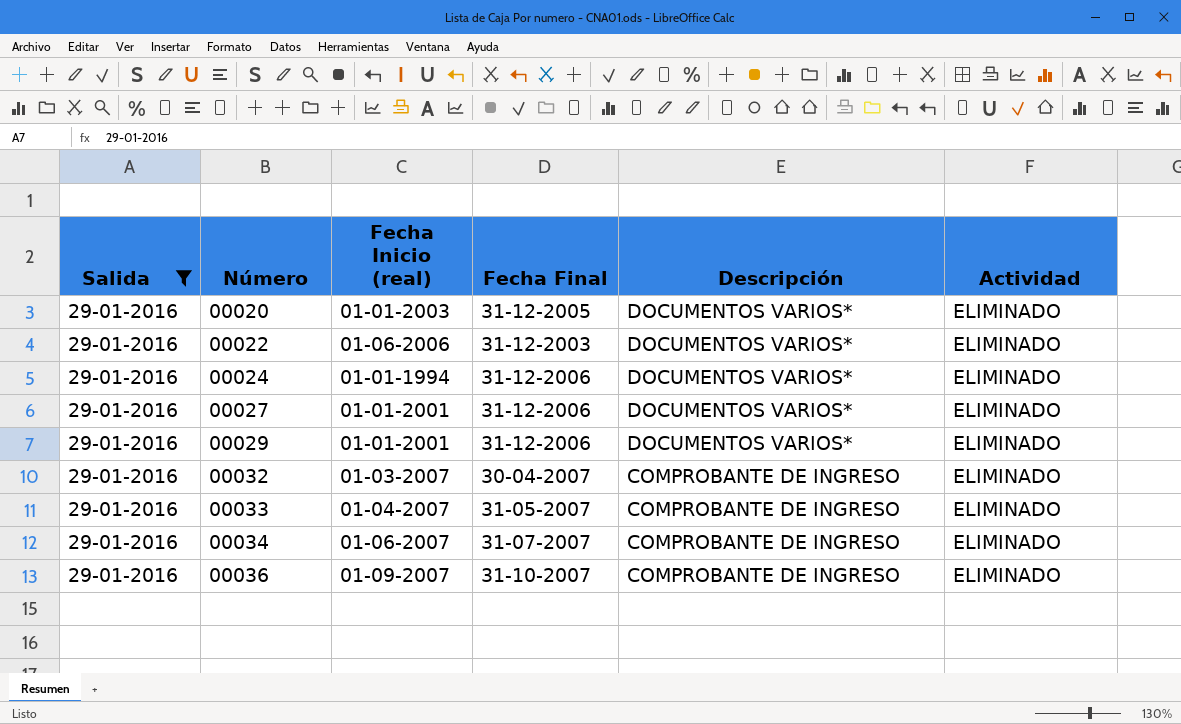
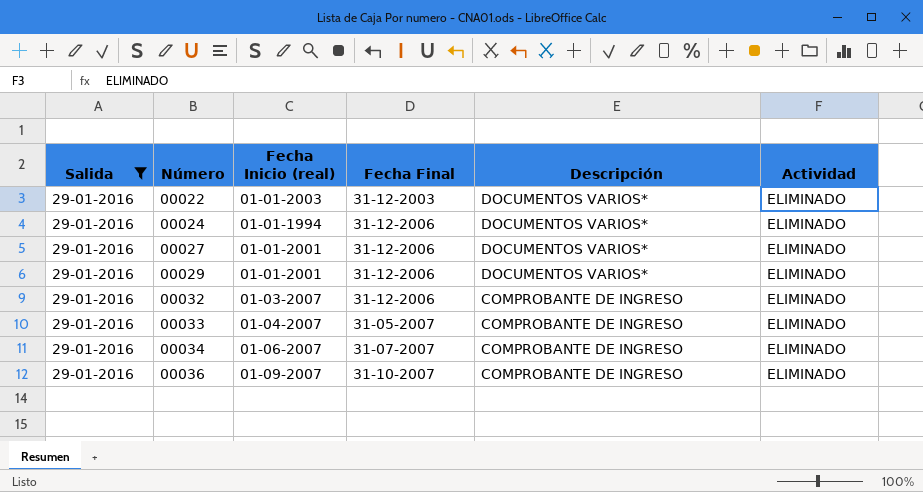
row 00020: 29-01-2016 | 01-01-2003 | 31-12-2005 | DOCUMENTOS VARIOS* | ELIMINADO -> none
00022 | Fecha Inicio (real): 01-06-2006 -> 01-01-2003
00032 | Fecha Final: 30-04-2007 -> 31-12-2006

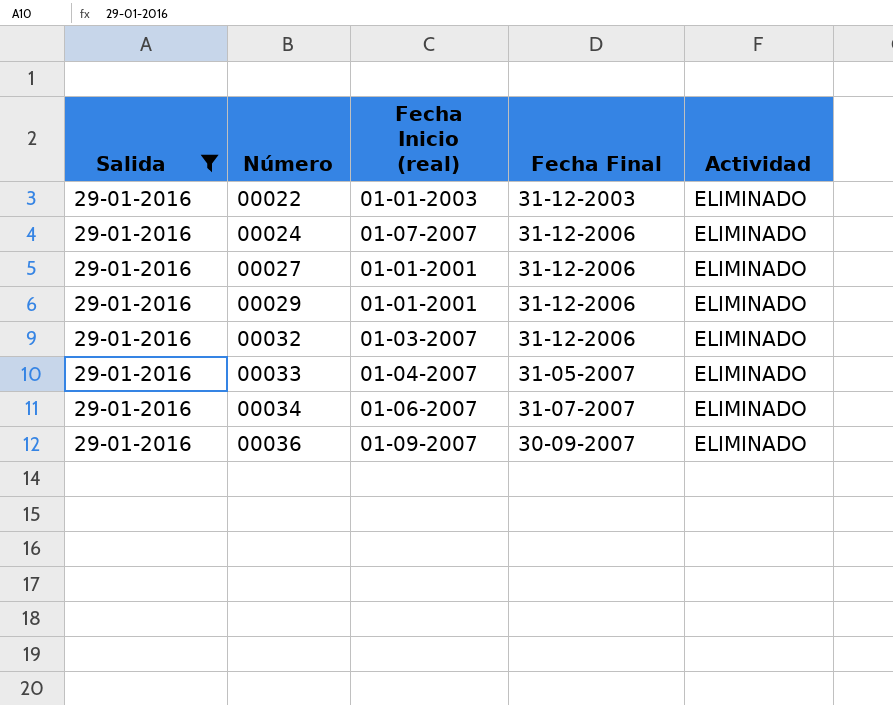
column Descripción | position: 5 -> none
00024 | Fecha Inicio (real): 01-01-1994 -> 01-07-2007
00036 | Fecha Final: 31-10-2007 -> 30-09-2007

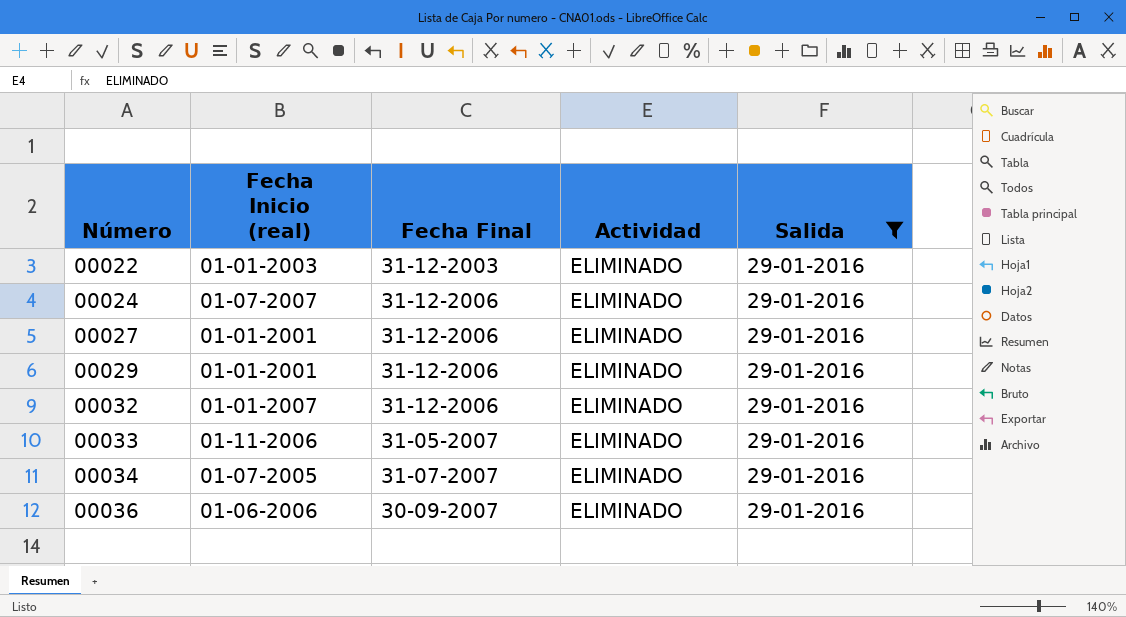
column Salida | position: 1 -> 5
00032 | Fecha Inicio (real): 01-03-2007 -> 01-01-2007
00033 | Fecha Inicio (real): 01-04-2007 -> 01-11-2006
00034 | Fecha Inicio (real): 01-06-2007 -> 01-07-2005
00036 | Fecha Inicio (real): 01-09-2007 -> 01-06-2006

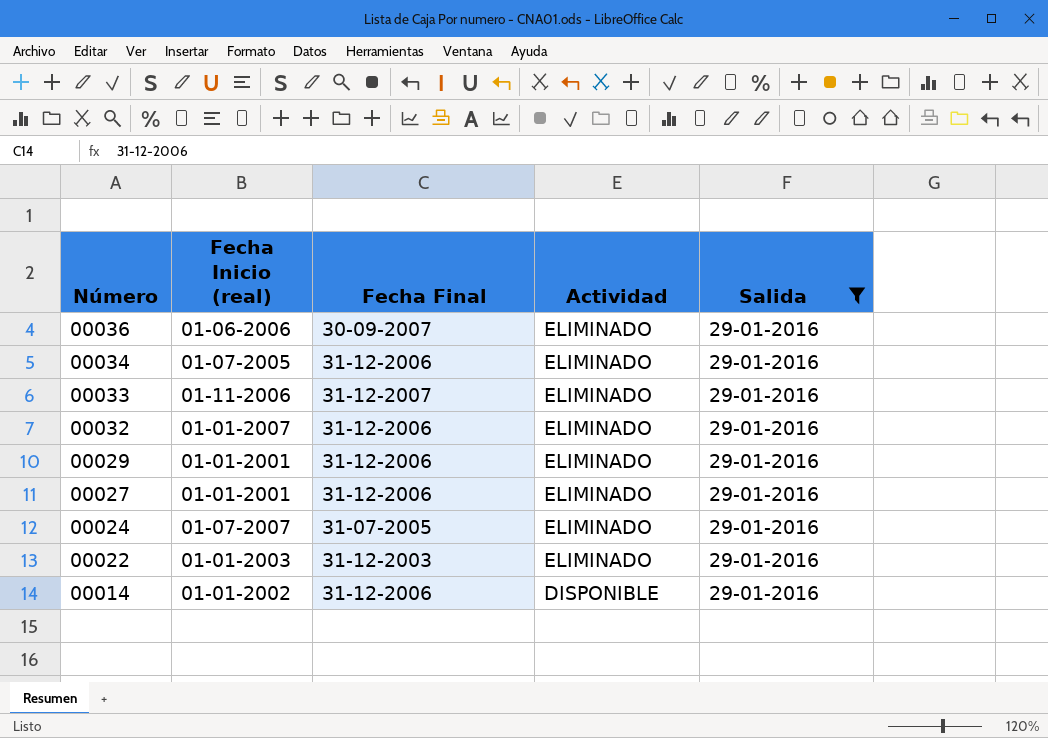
row order: Número ascending -> Número descending
00034 | Fecha Final: 31-07-2007 -> 31-12-2006
00033 | Fecha Final: 31-05-2007 -> 31-12-2007
00024 | Fecha Final: 31-12-2006 -> 31-07-2005
row 00014: none -> 01-01-2002 | 31-12-2006 | DISPONIBLE | 29-01-2016

